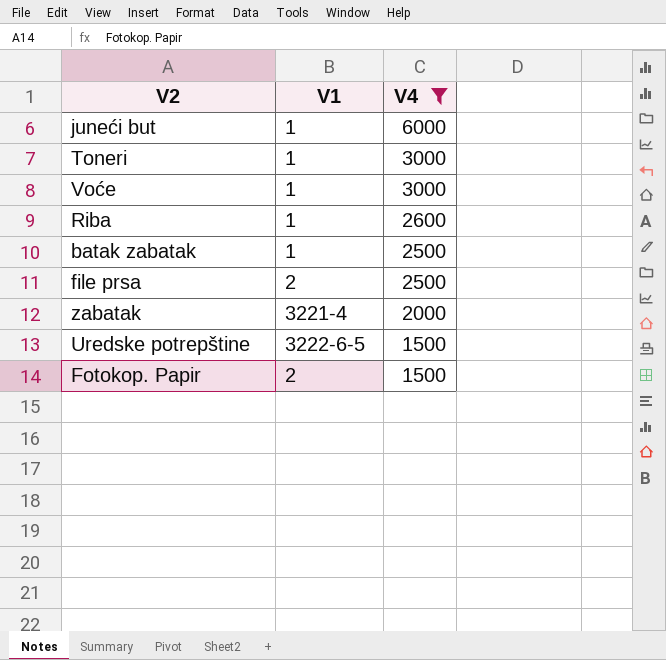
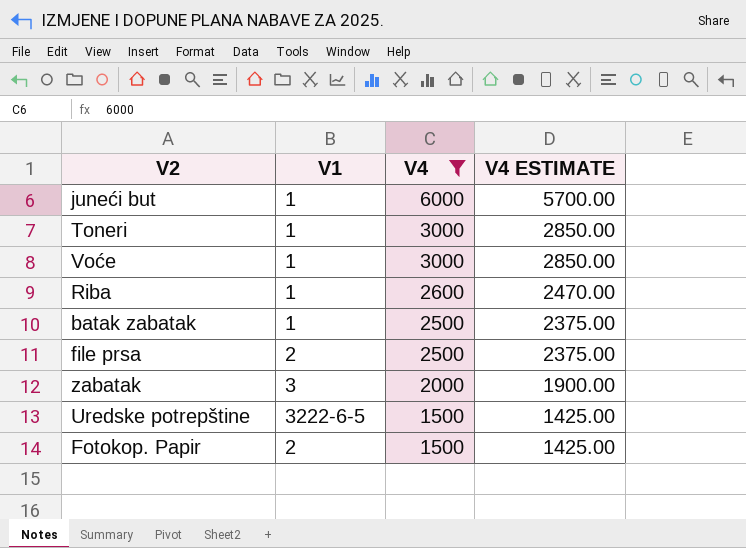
column V4 ESTIMATE | formula: none -> [V4] * 0.95
zabatak | V1: 3221-4 -> 3

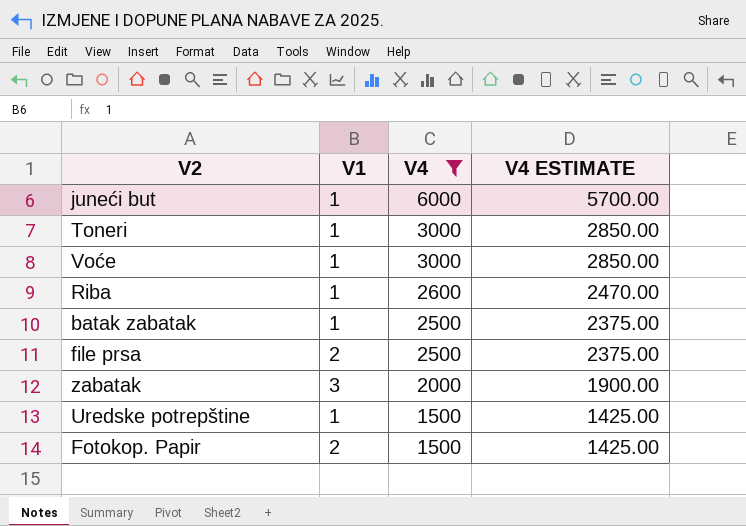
Uredske potrepštine | V1: 3222-6-5 -> 1

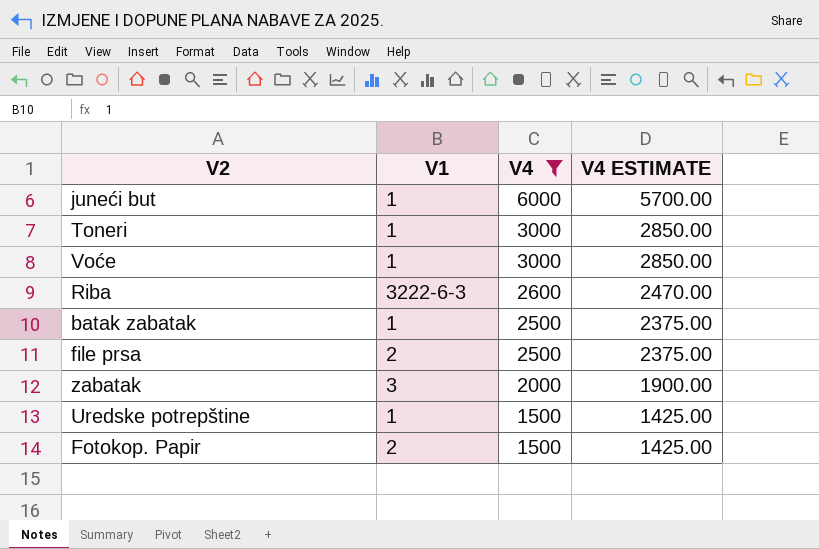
Riba | V1: 1 -> 3222-6-3

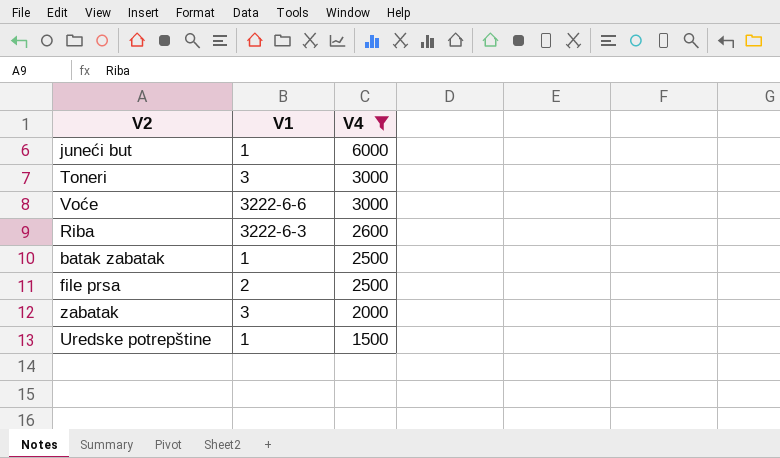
column V4 ESTIMATE | formula: [V4] * 0.95 -> none
row Fotokop. Papir: 2 | 1500 | 1425.00 -> none
Toneri | V1: 1 -> 3
Voće | V1: 1 -> 3222-6-6

